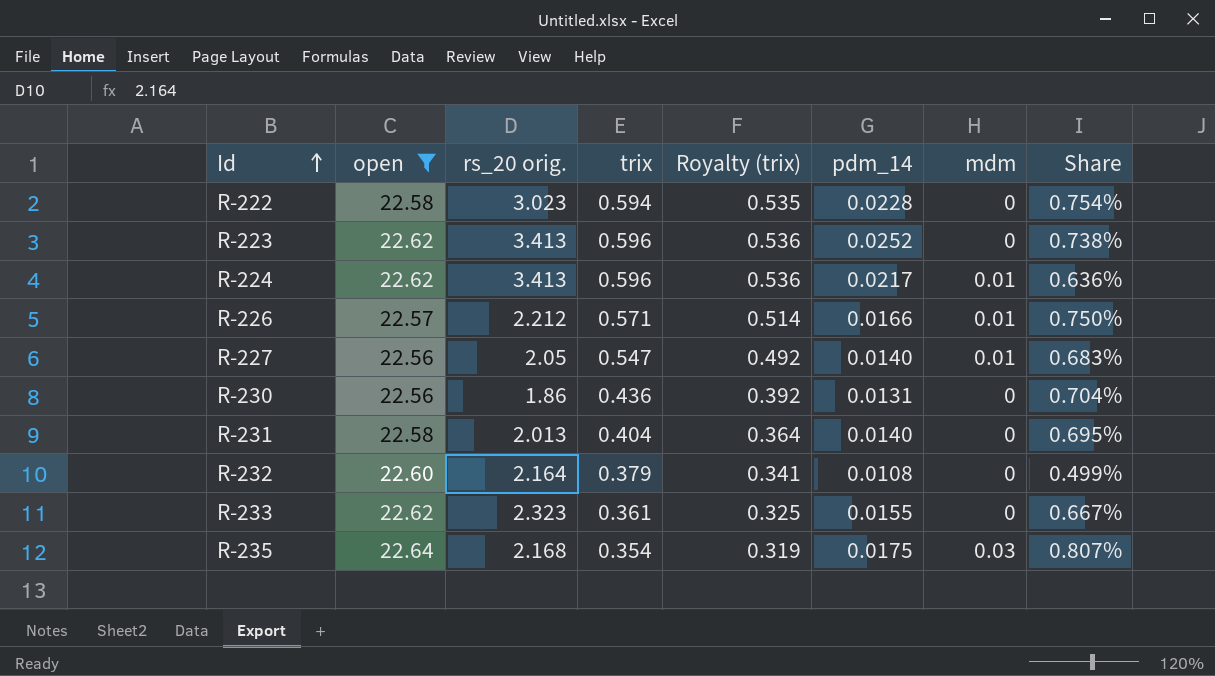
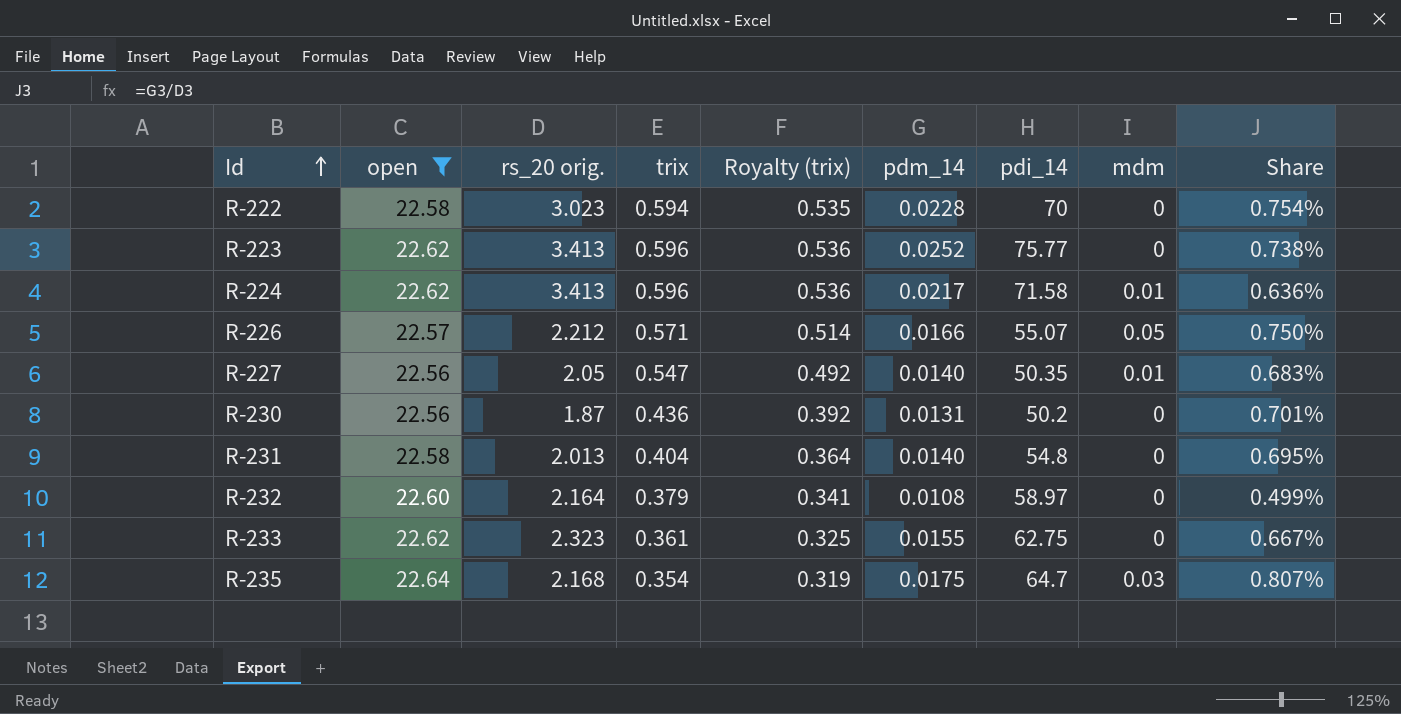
column pdi_14 | position: none -> 7
R-226 | mdm: 0.01 -> 0.05
R-230 | rs_20 orig.: 1.86 -> 1.87
R-230 | Share: 0.704% -> 0.701%

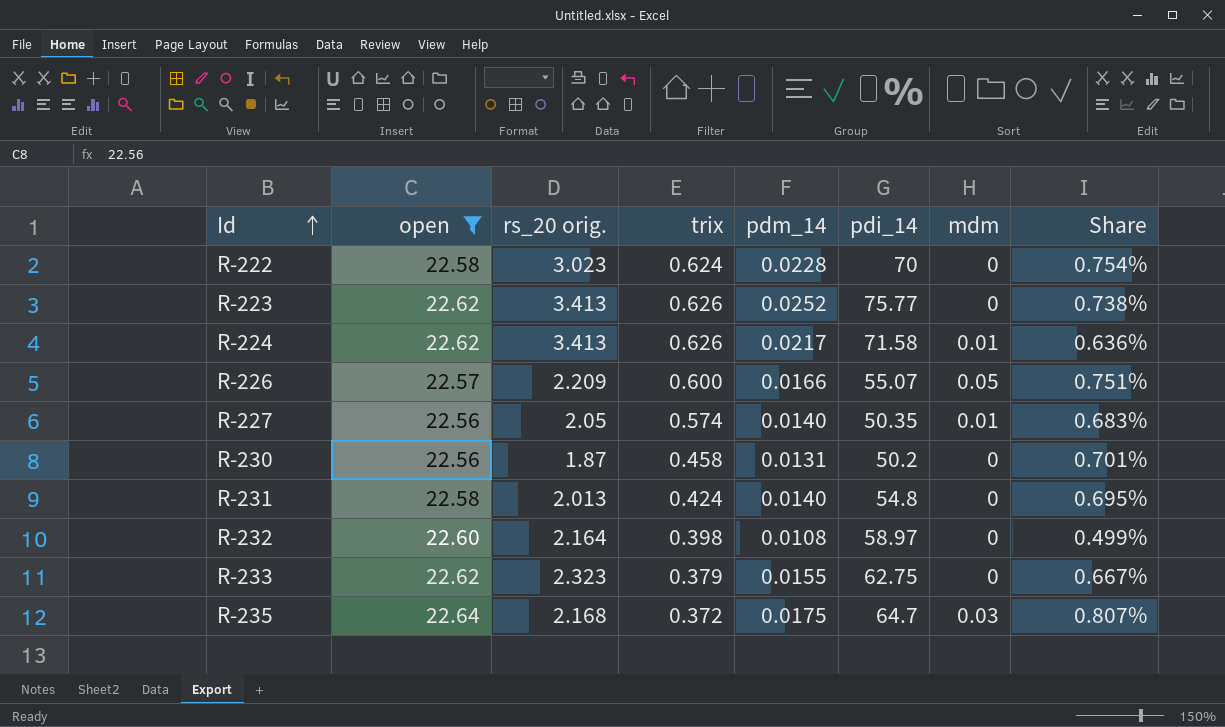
column Royalty (trix) | formula: [trix] * 0.9 -> none
R-222 | trix: 0.594 -> 0.624
R-223 | trix: 0.596 -> 0.626
R-224 | trix: 0.596 -> 0.626
R-226 | rs_20 orig.: 2.212 -> 2.209
R-226 | trix: 0.571 -> 0.600
R-226 | Share: 0.750% -> 0.751%
R-227 | trix: 0.547 -> 0.574
R-230 | trix: 0.436 -> 0.458
R-231 | trix: 0.404 -> 0.424
R-232 | trix: 0.379 -> 0.398
R-233 | trix: 0.361 -> 0.379
R-235 | trix: 0.354 -> 0.372

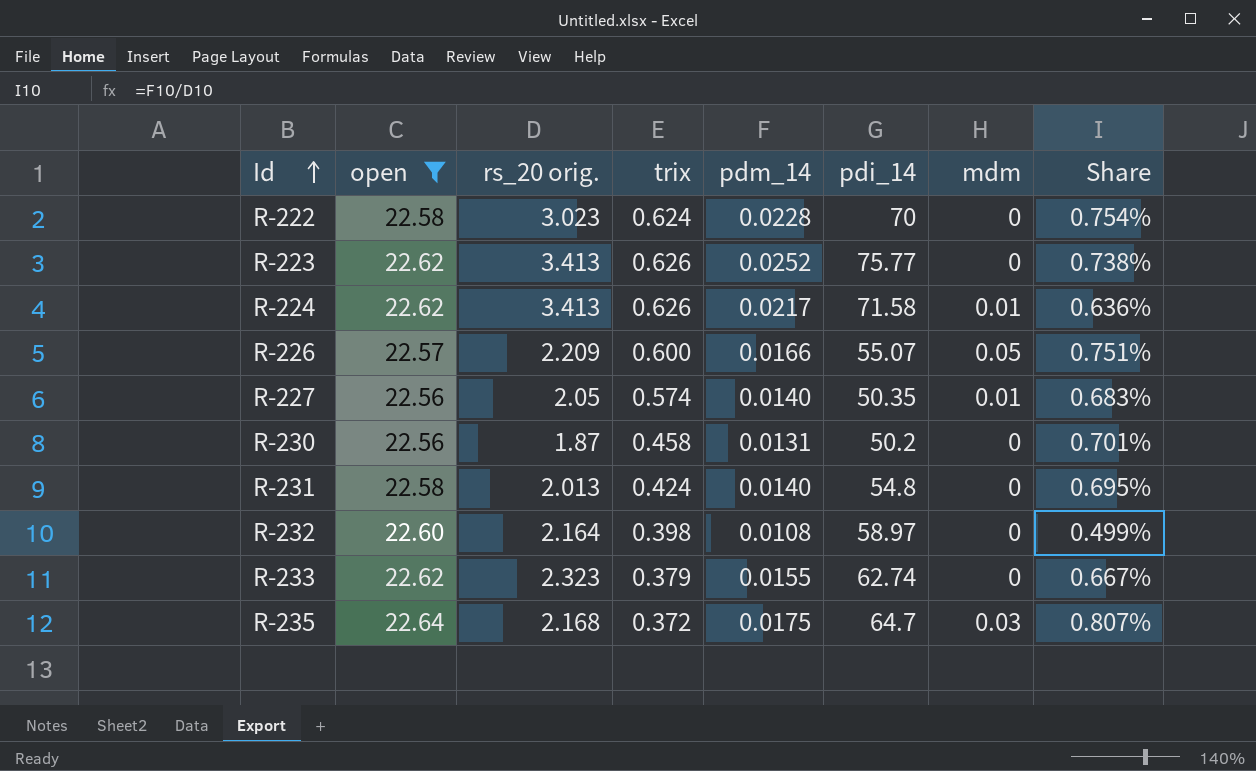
R-233 | pdi_14: 62.75 -> 62.74

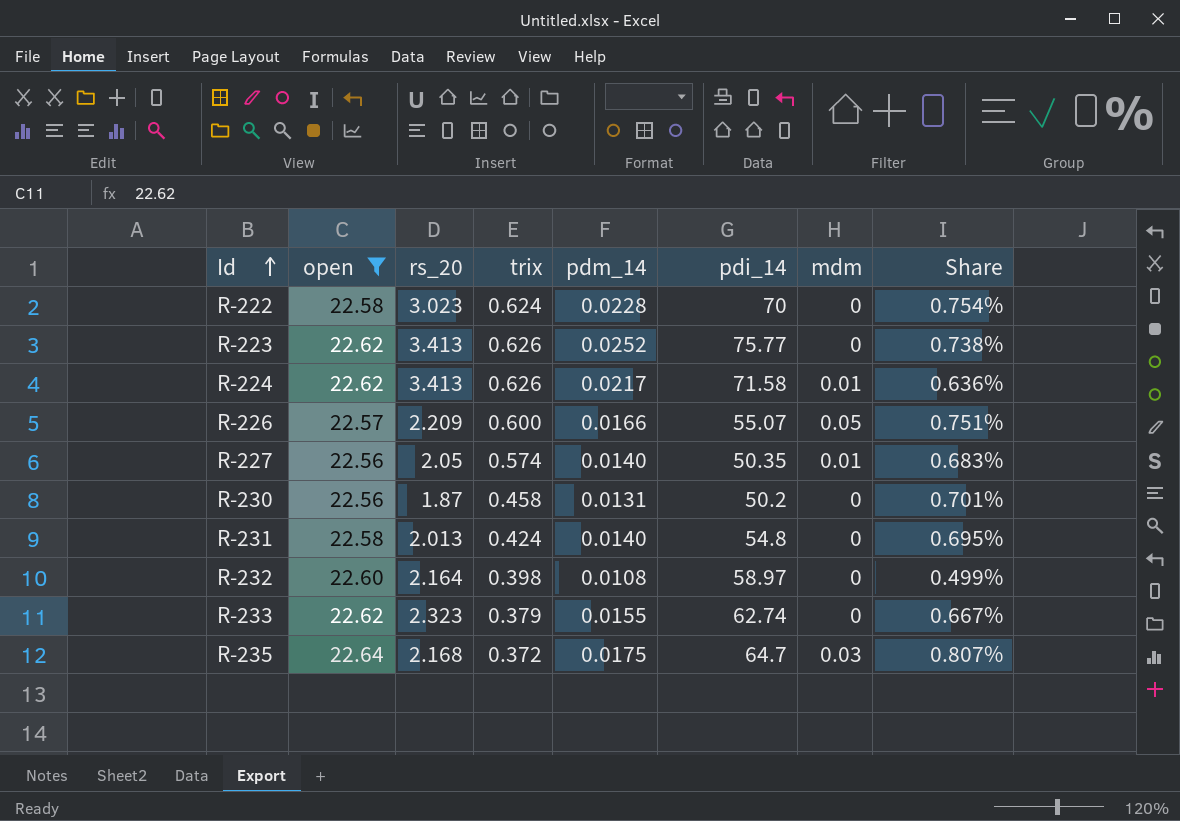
column name: rs_20 orig. -> rs_20

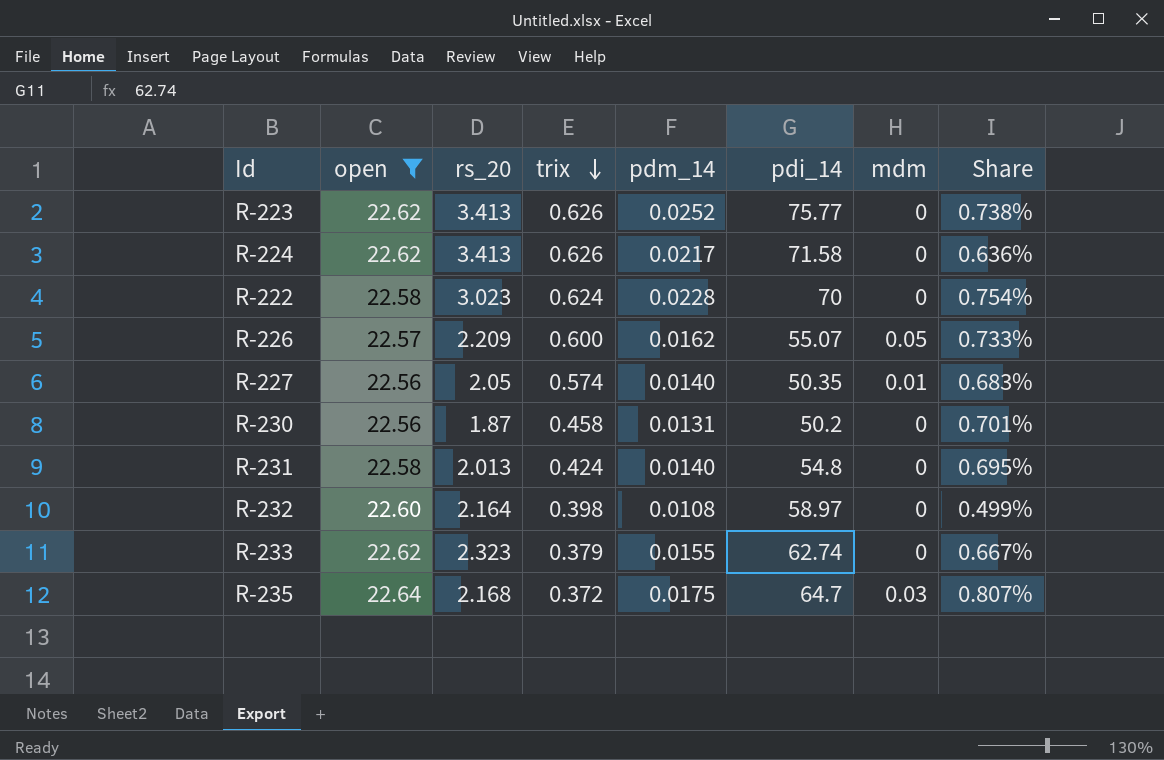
row order: Id ascending -> trix descending
R-224 | mdm: 0.01 -> 0
R-226 | pdm_14: 0.0166 -> 0.0162
R-226 | Share: 0.751% -> 0.733%

